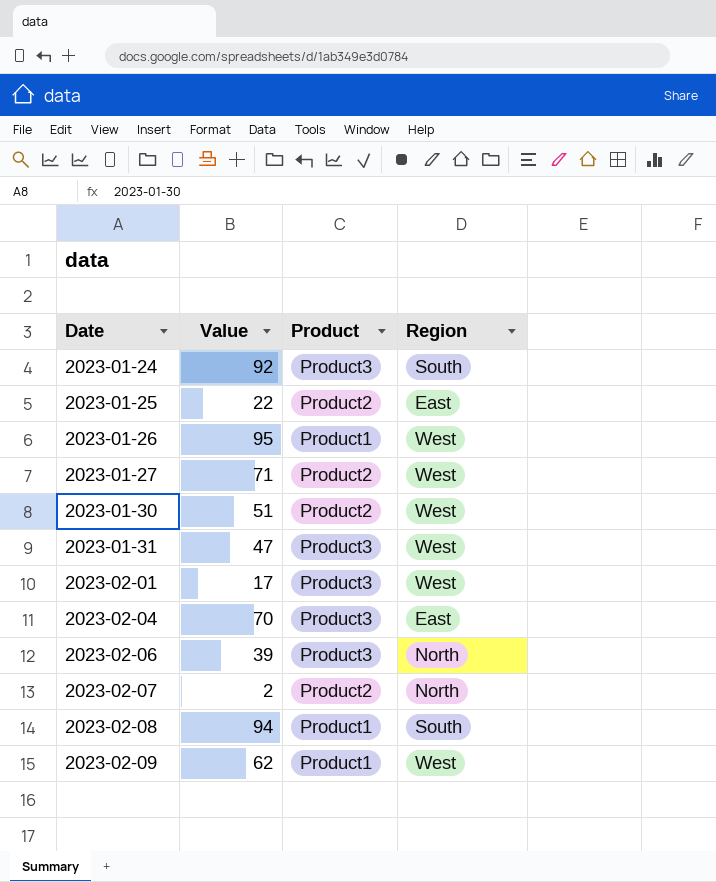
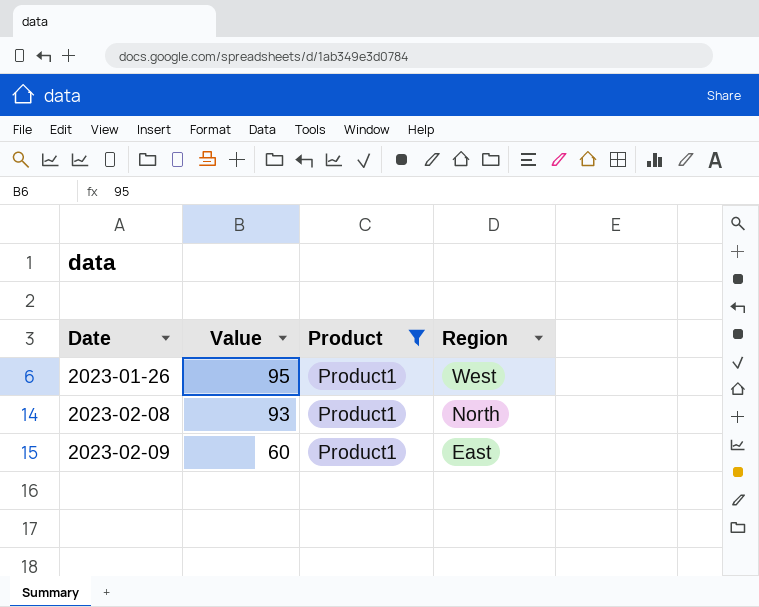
filter: none -> Product = Product1
2023-02-08 | Value: 94 -> 93
2023-02-08 | Region: South -> North
2023-02-09 | Value: 62 -> 60
2023-02-09 | Region: West -> East

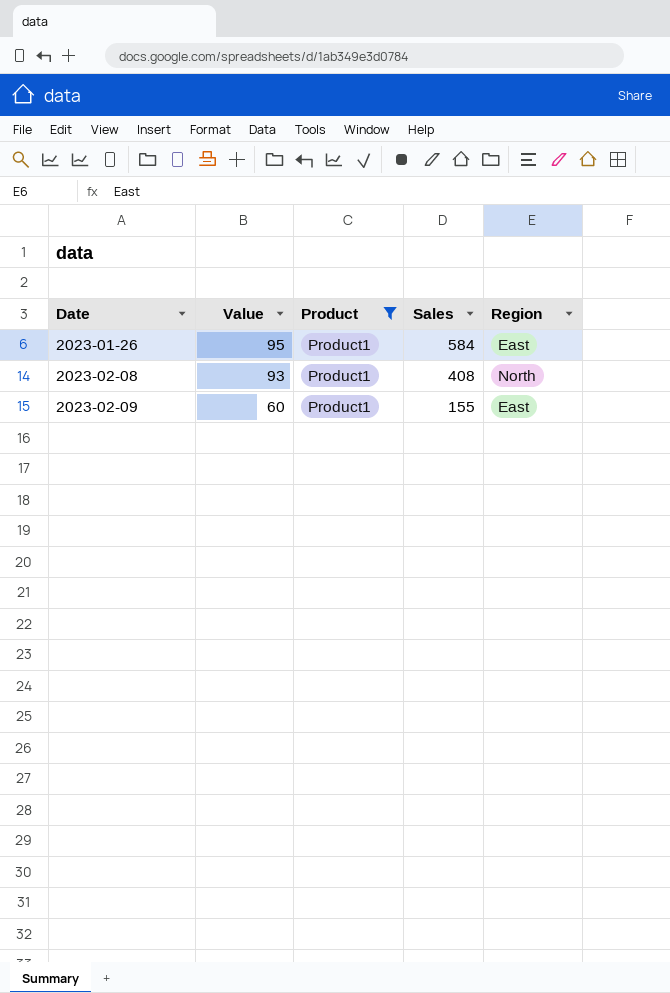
column Sales | position: none -> 4
2023-01-26 | Region: West -> East

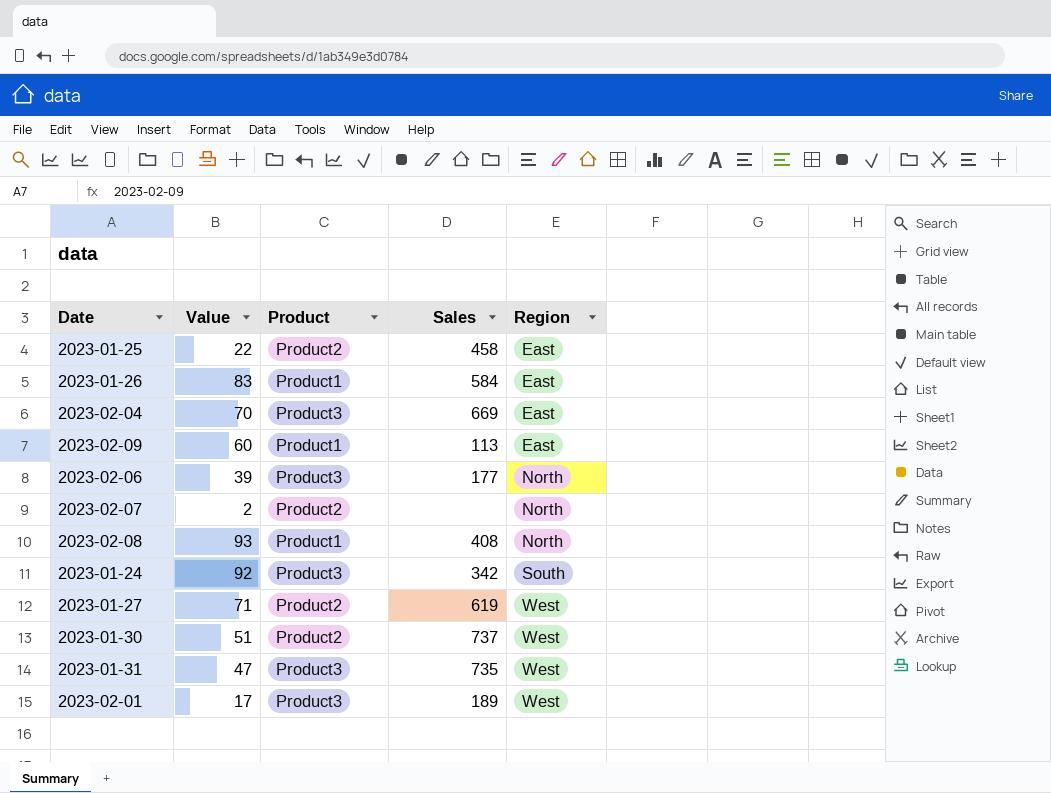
filter: Product = Product1 -> none
row order: Date ascending -> Region ascending
2023-01-26 | Value: 95 -> 83
2023-02-09 | Sales: 155 -> 113

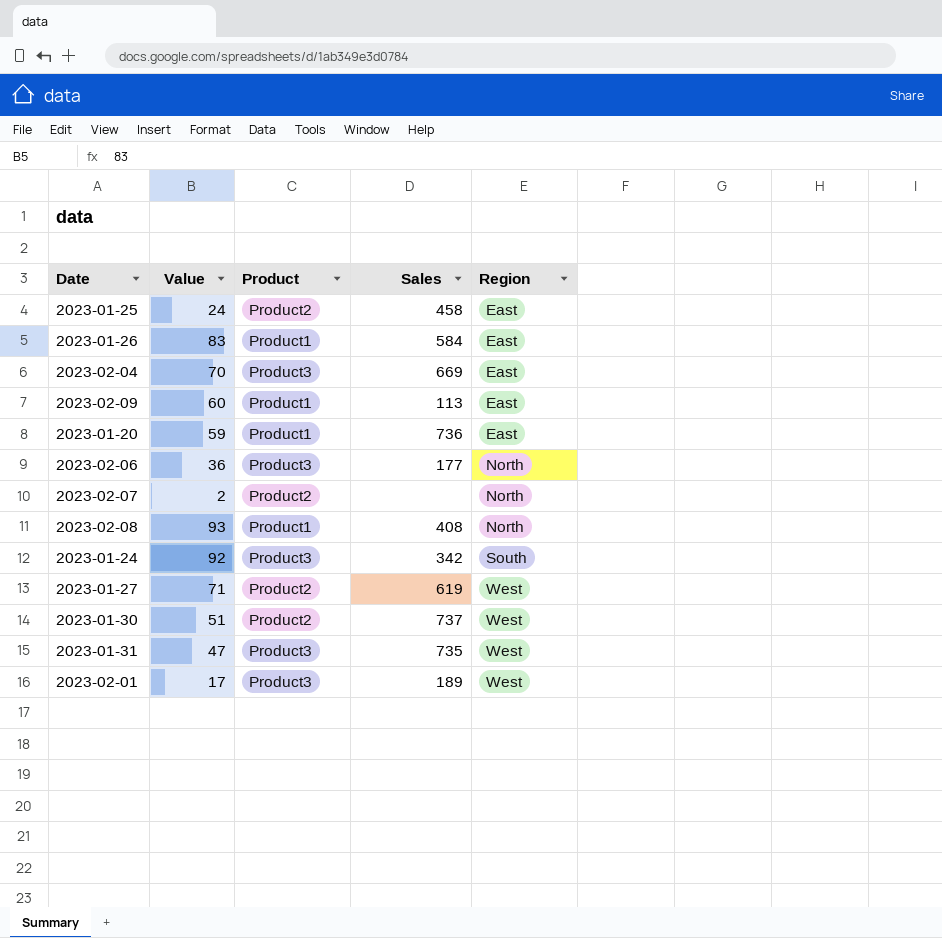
2023-01-25 | Value: 22 -> 24
row 2023-01-20: none -> 59 | Product1 | 736 | East
2023-02-06 | Value: 39 -> 36

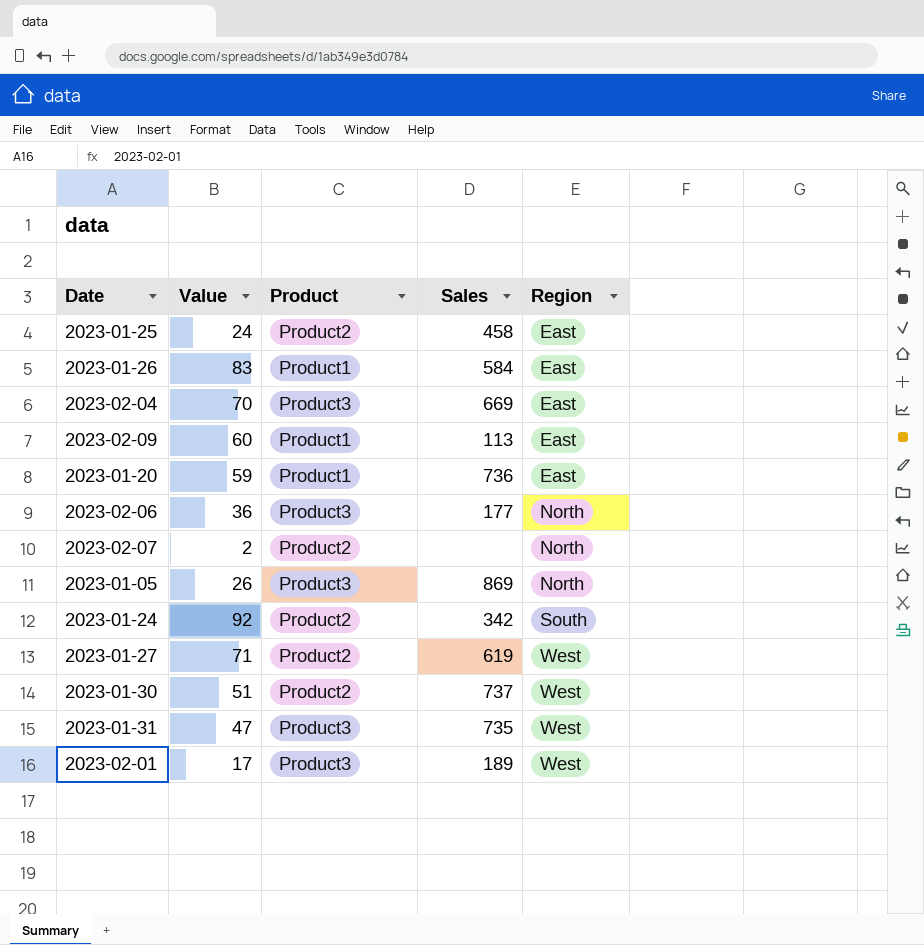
row 2023-02-08: 93 | Product1 | 408 | North -> none
row 2023-01-05: none -> 26 | Product3 | 869 | North
2023-01-24 | Product: Product3 -> Product2

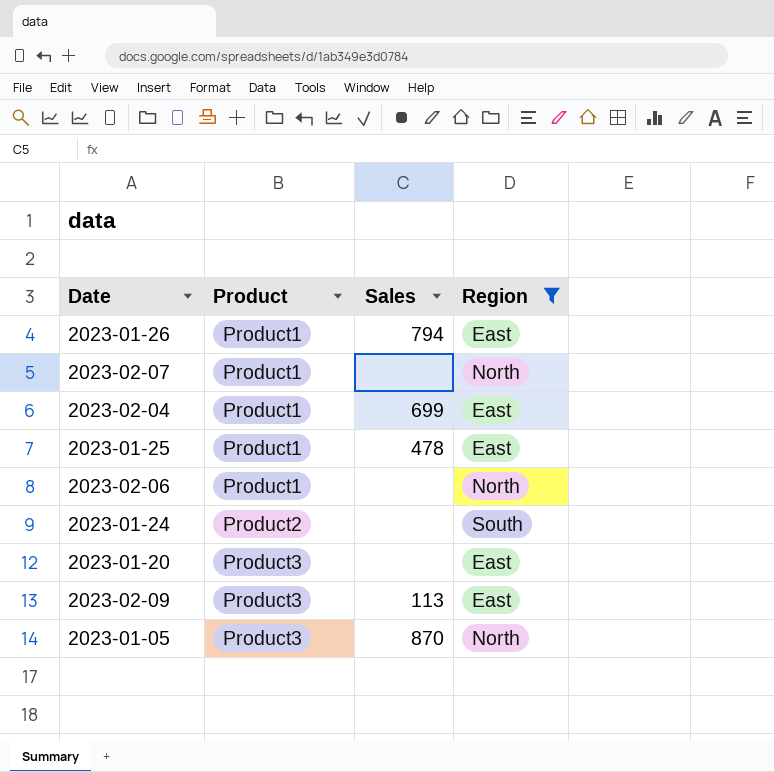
filter: none -> Region != West
row order: Region ascending -> Product ascending
column Value | position: 2 -> none
2023-01-26 | Sales: 584 -> 794
2023-02-07 | Product: Product2 -> Product1
2023-02-04 | Product: Product3 -> Product1
2023-02-04 | Sales: 669 -> 699
2023-01-25 | Product: Product2 -> Product1
2023-01-25 | Sales: 458 -> 478
2023-02-06 | Product: Product3 -> Product1
2023-02-06 | Sales: 177 -> none
2023-01-24 | Sales: 342 -> none
2023-01-20 | Product: Product1 -> Product3
2023-01-20 | Sales: 736 -> none
2023-02-09 | Product: Product1 -> Product3
2023-01-05 | Sales: 869 -> 870

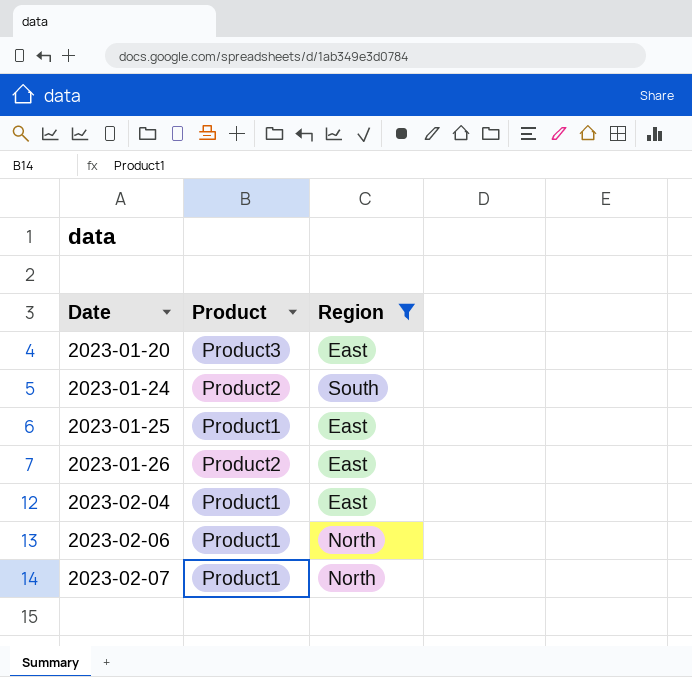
row order: Product ascending -> Date ascending
column Sales | position: 3 -> none
row 2023-02-09: Product3 | 113 | East -> none
row 2023-01-05: Product3 | 870 | North -> none
2023-01-26 | Product: Product1 -> Product2

